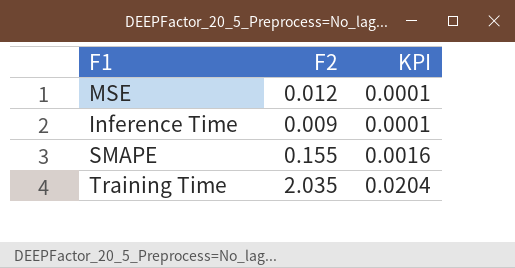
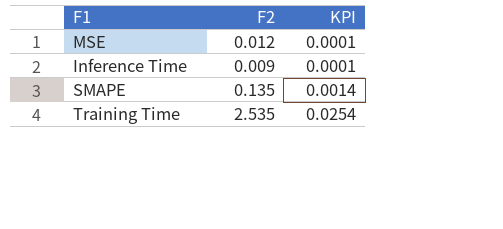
SMAPE | F2: 0.155 -> 0.135
SMAPE | KPI: 0.0016 -> 0.0014
Training Time | F2: 2.035 -> 2.535
Training Time | KPI: 0.0204 -> 0.0254

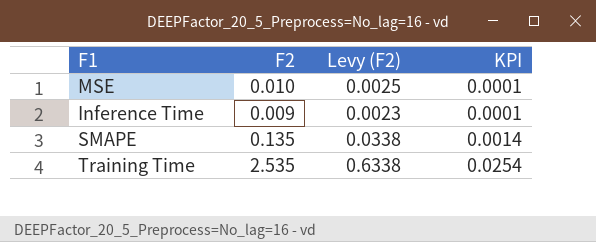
column Levy (F2) | formula: none -> [F2] * 0.25
MSE | F2: 0.012 -> 0.010

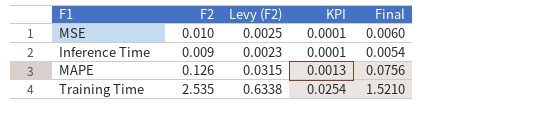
column Final | formula: none -> [F2] * 0.6
row SMAPE: 0.135 | 0.0338 | 0.0014 -> none
row MAPE: none -> 0.126 | 0.0315 | 0.0013 | 0.0756

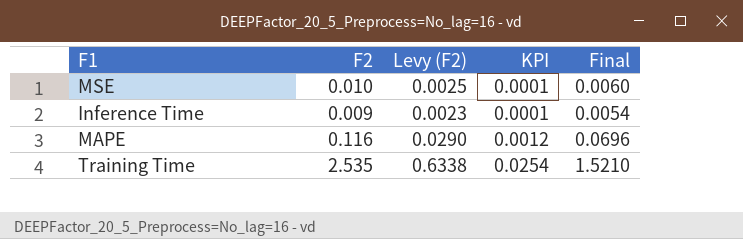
MAPE | F2: 0.126 -> 0.116
MAPE | Levy (F2): 0.0315 -> 0.0290
MAPE | KPI: 0.0013 -> 0.0012
MAPE | Final: 0.0756 -> 0.0696

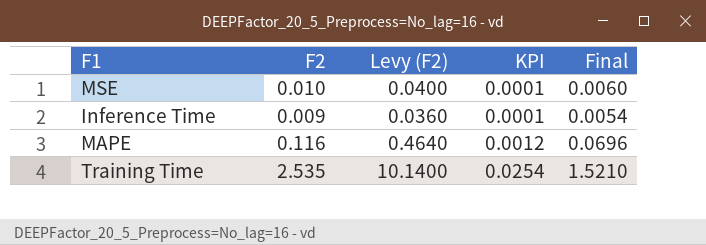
column Levy (F2) | formula: [F2] * 0.25 -> [F2] * 4

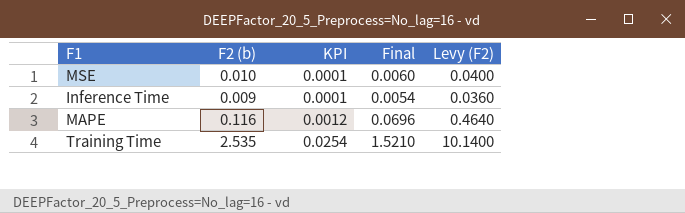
column name: F2 -> F2 (b)
column Levy (F2) | position: 3 -> 5

